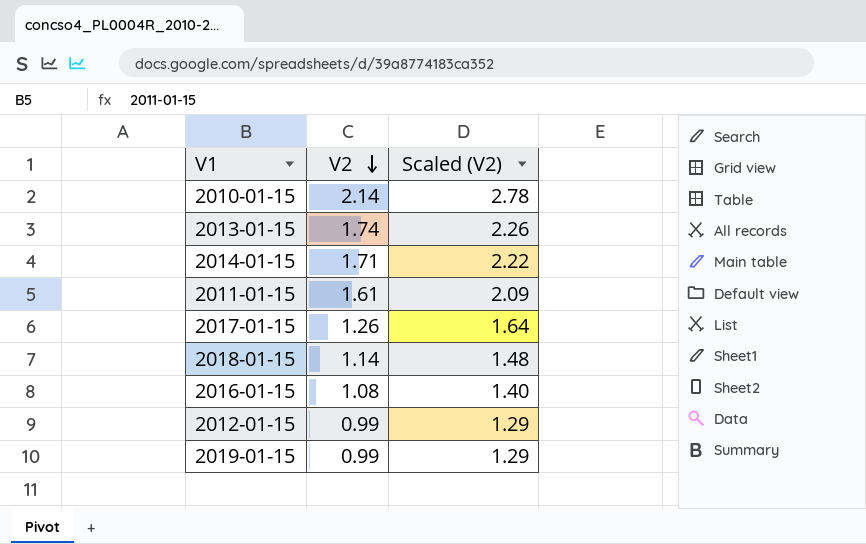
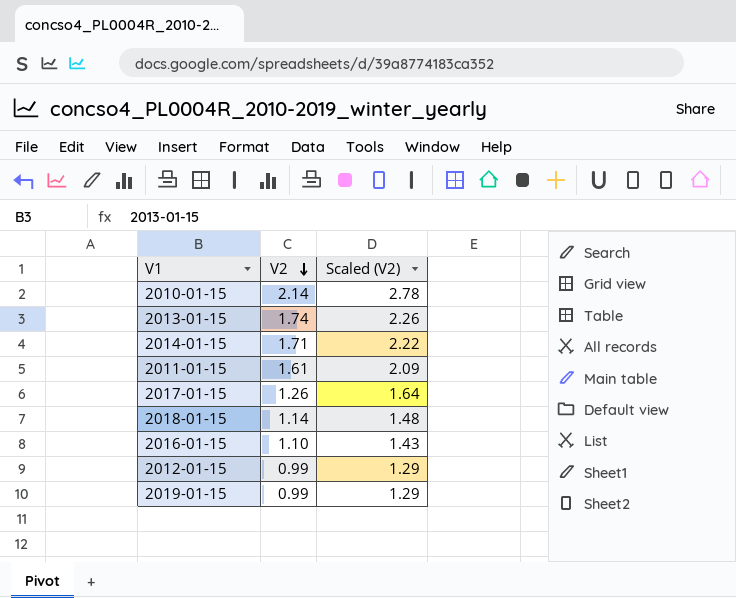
2016-01-15 | V2: 1.08 -> 1.10
2016-01-15 | Scaled (V2): 1.40 -> 1.43

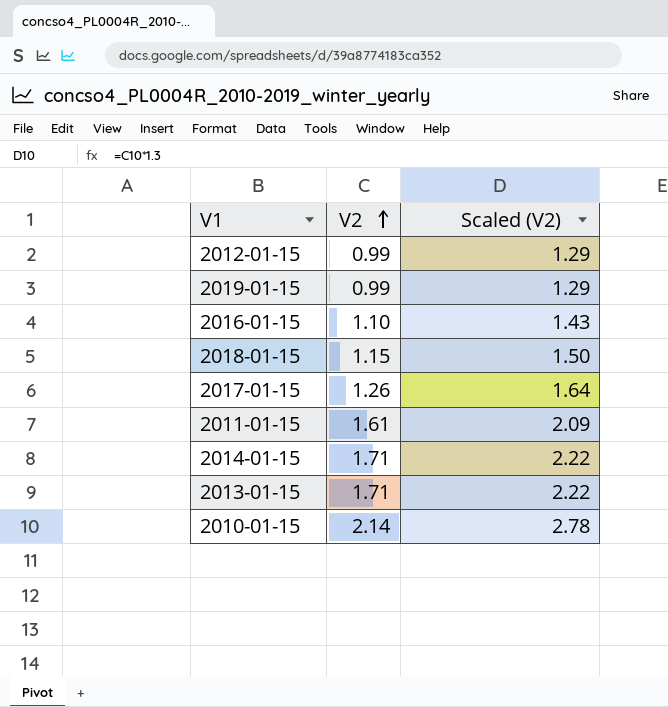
row order: V2 descending -> V2 ascending
2018-01-15 | V2: 1.14 -> 1.15
2018-01-15 | Scaled (V2): 1.48 -> 1.50
2013-01-15 | V2: 1.74 -> 1.71
2013-01-15 | Scaled (V2): 2.26 -> 2.22

